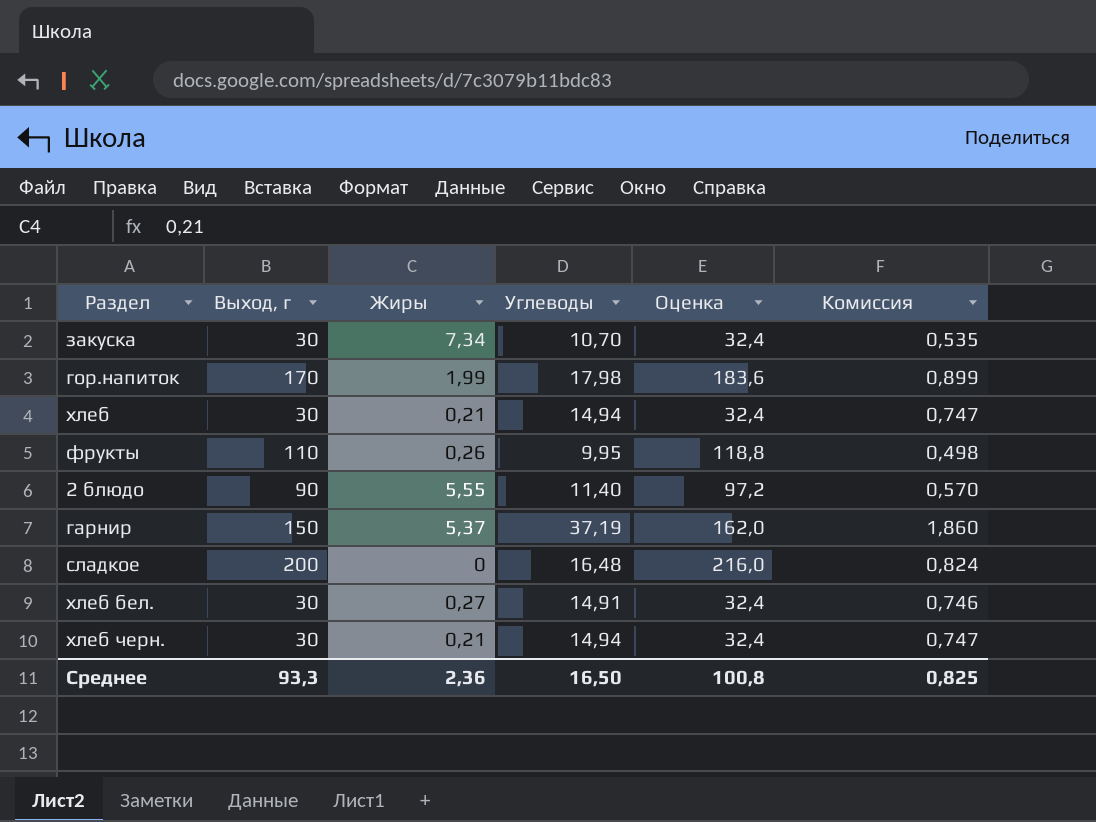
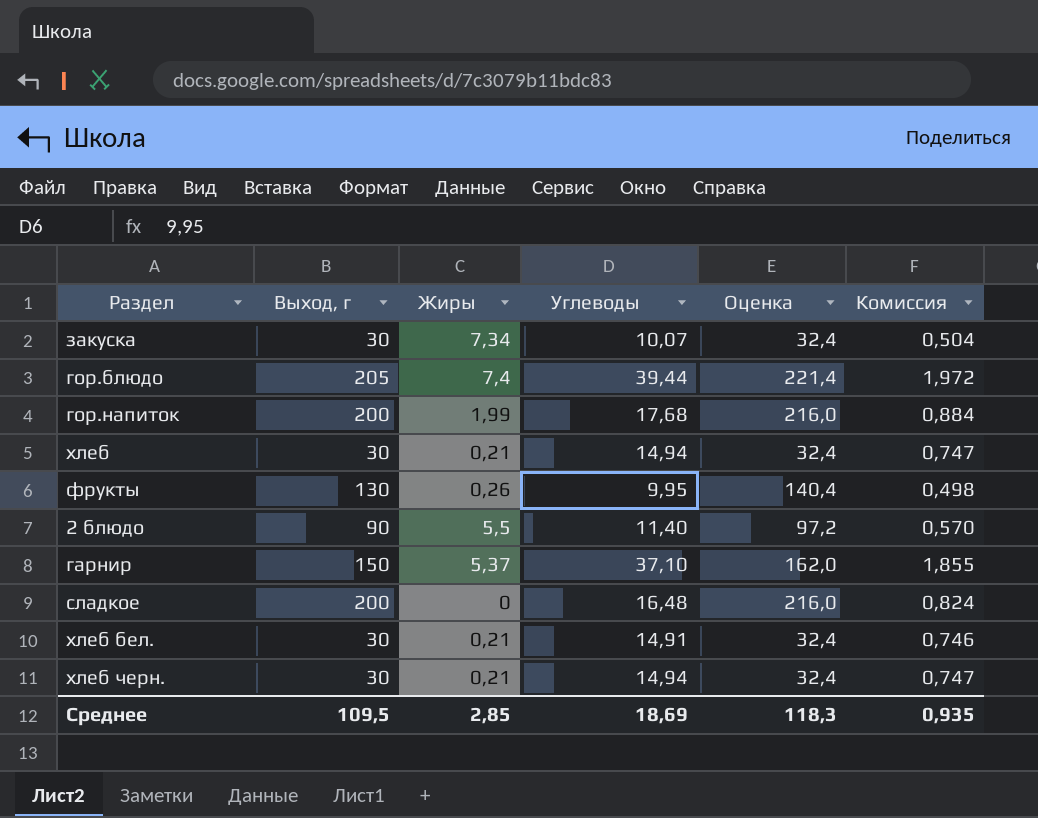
закуска | Углеводы: 10,70 -> 10,07
закуска | Комиссия: 0,535 -> 0,504
row гор.блюдо: none -> 205 | 7,4 | 39,44 | 221,4 | 1,972
гор.напиток | Выход, г: 170 -> 200
гор.напиток | Углеводы: 17,98 -> 17,68
гор.напиток | Оценка: 183,6 -> 216,0
гор.напиток | Комиссия: 0,899 -> 0,884
фрукты | Выход, г: 110 -> 130
фрукты | Оценка: 118,8 -> 140,4
2 блюдо | Жиры: 5,55 -> 5,5
гарнир | Углеводы: 37,19 -> 37,10
гарнир | Комиссия: 1,860 -> 1,855
хлеб бел. | Жиры: 0,27 -> 0,21
Среднее | Выход, г: 93,3 -> 109,5
Среднее | Жиры: 2,36 -> 2,85
Среднее | Углеводы: 16,50 -> 18,69
Среднее | Оценка: 100,8 -> 118,3
Среднее | Комиссия: 0,825 -> 0,935

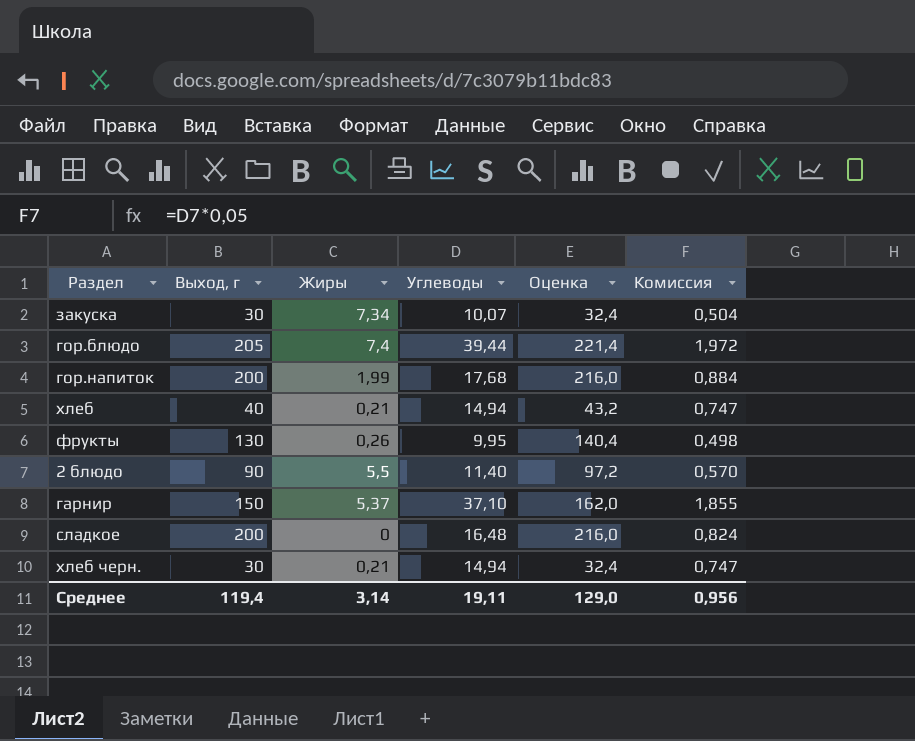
row хлеб бел.: 30 | 0,21 | 14,91 | 32,4 | 0,746 -> none
хлеб | Выход, г: 30 -> 40
хлеб | Оценка: 32,4 -> 43,2
Среднее | Выход, г: 109,5 -> 119,4
Среднее | Жиры: 2,85 -> 3,14
Среднее | Углеводы: 18,69 -> 19,11
Среднее | Оценка: 118,3 -> 129,0
Среднее | Комиссия: 0,935 -> 0,956

